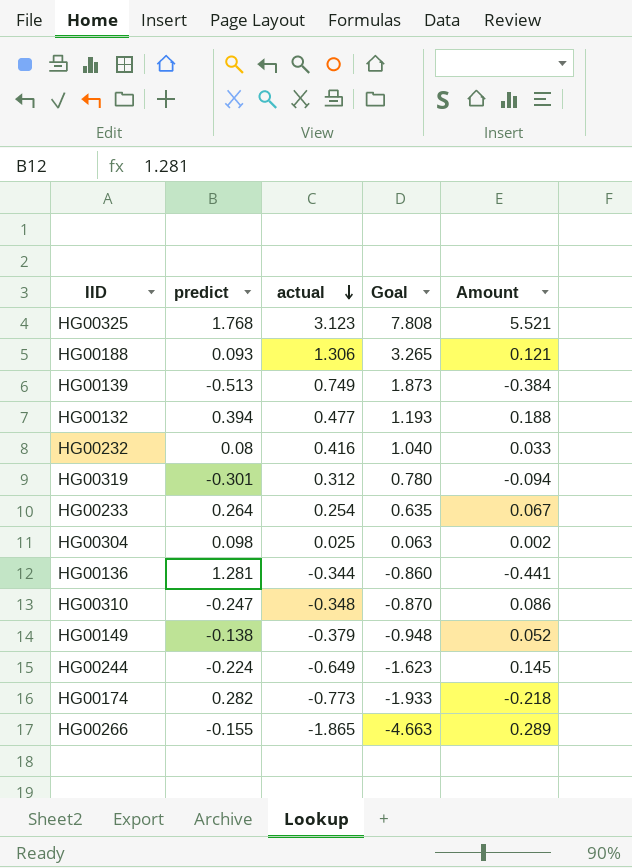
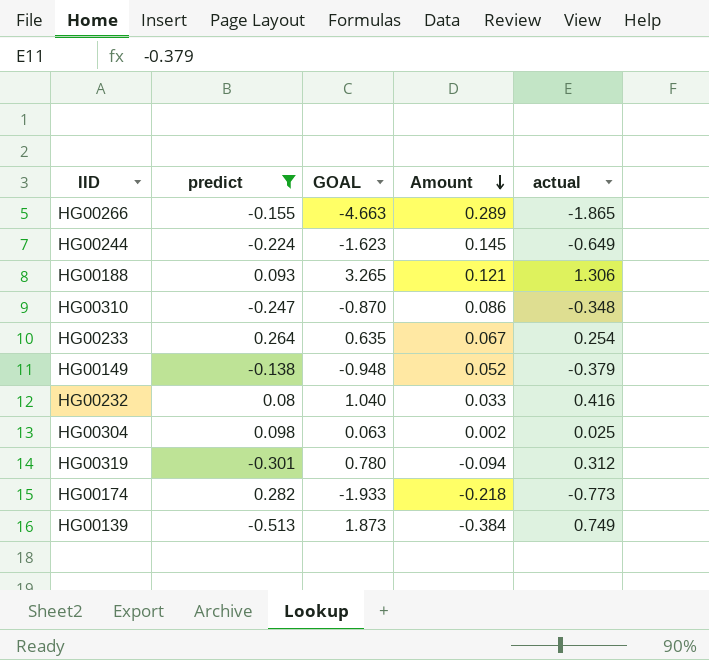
filter: none -> predict <= 0.282
row order: actual descending -> Amount descending
column name: Goal -> GOAL
column actual | position: 3 -> 5

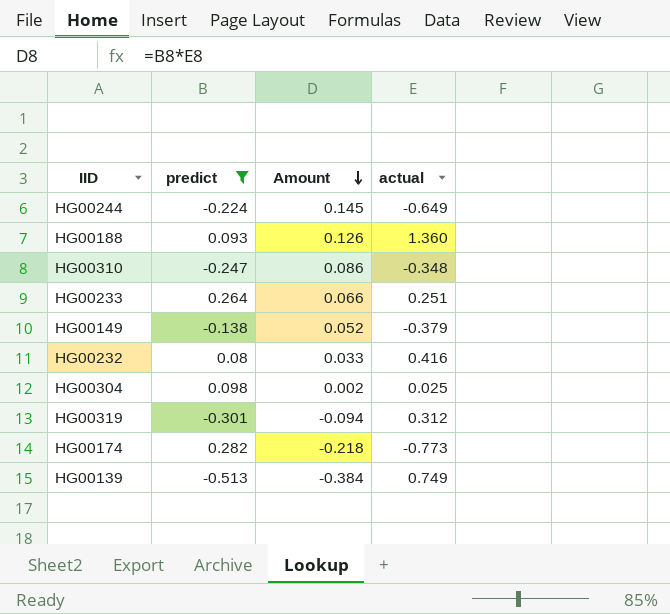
column GOAL | formula: [actual] * 2.5 -> none
row HG00266: -0.155 | -4.663 | 0.289 | -1.865 -> none
HG00188 | Amount: 0.121 -> 0.126
HG00188 | actual: 1.306 -> 1.360
HG00233 | Amount: 0.067 -> 0.066
HG00233 | actual: 0.254 -> 0.251

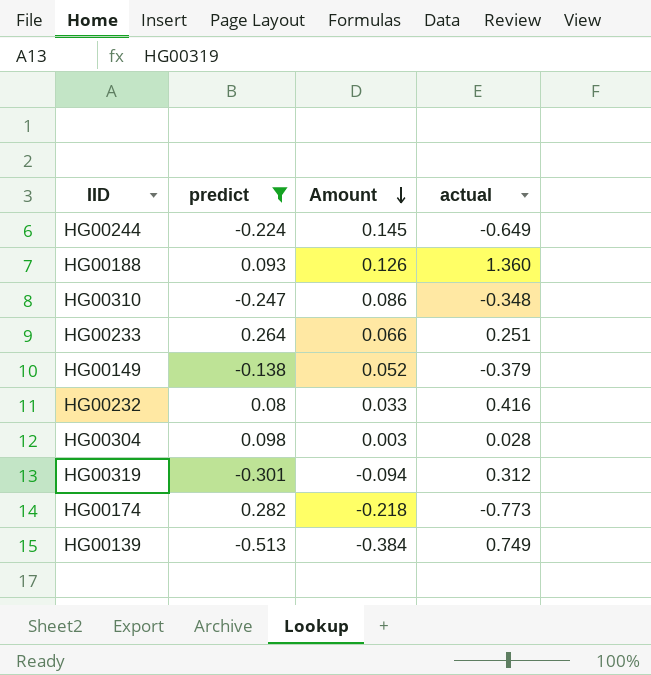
HG00304 | Amount: 0.002 -> 0.003
HG00304 | actual: 0.025 -> 0.028

